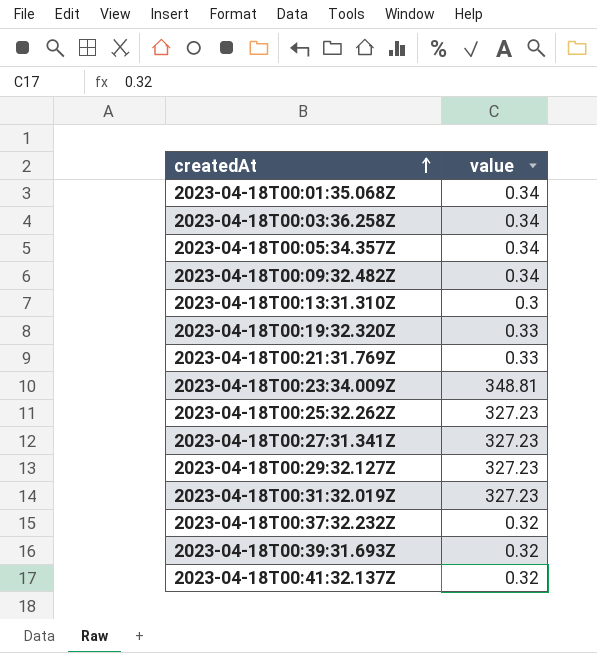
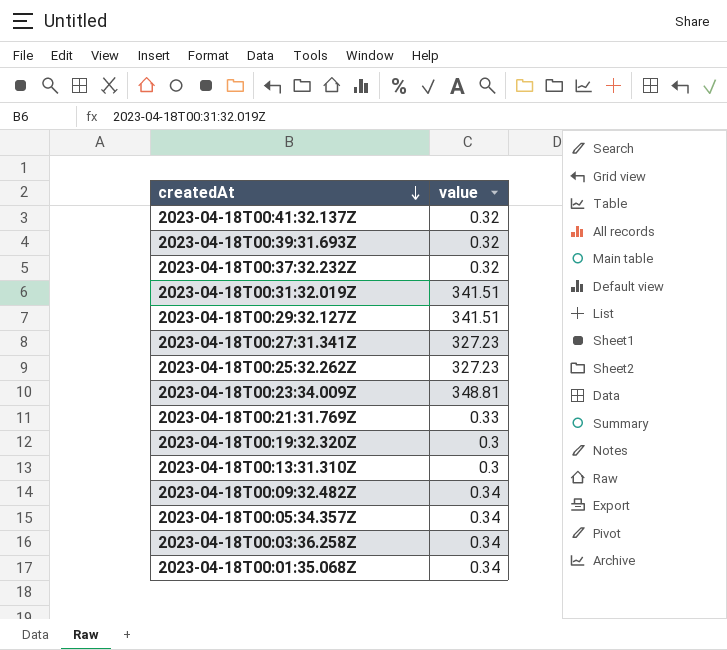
row order: createdAt ascending -> createdAt descending
2023-04-18T00:31:32.019Z | value: 327.23 -> 341.51
2023-04-18T00:29:32.127Z | value: 327.23 -> 341.51
2023-04-18T00:19:32.320Z | value: 0.33 -> 0.3

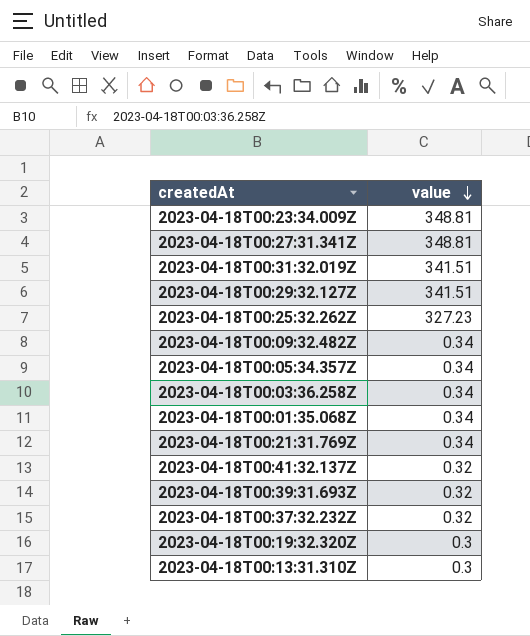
row order: createdAt descending -> value descending
2023-04-18T00:27:31.341Z | value: 327.23 -> 348.81
2023-04-18T00:21:31.769Z | value: 0.33 -> 0.34

